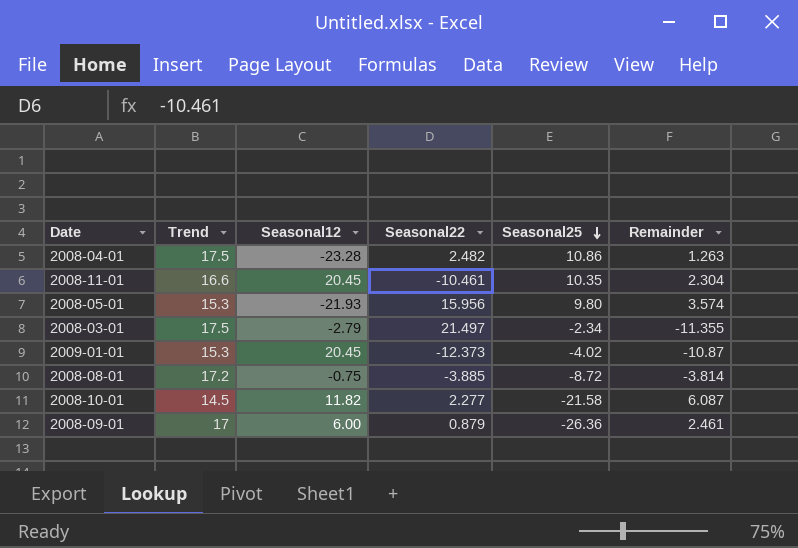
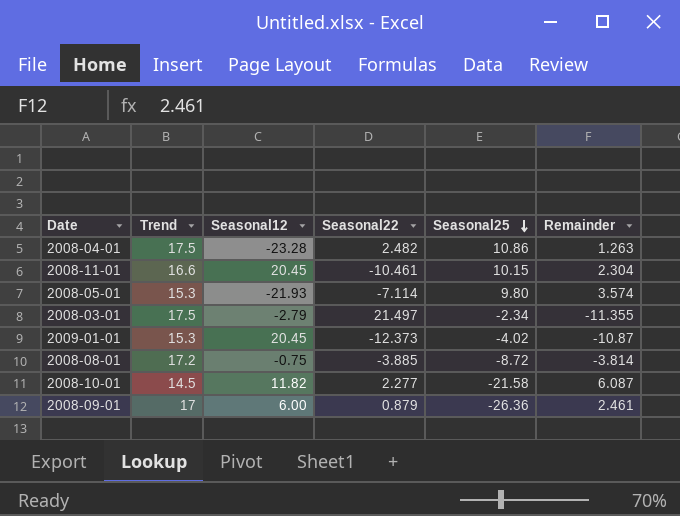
2008-11-01 | Seasonal25: 10.35 -> 10.15
2008-05-01 | Seasonal22: 15.956 -> -7.114

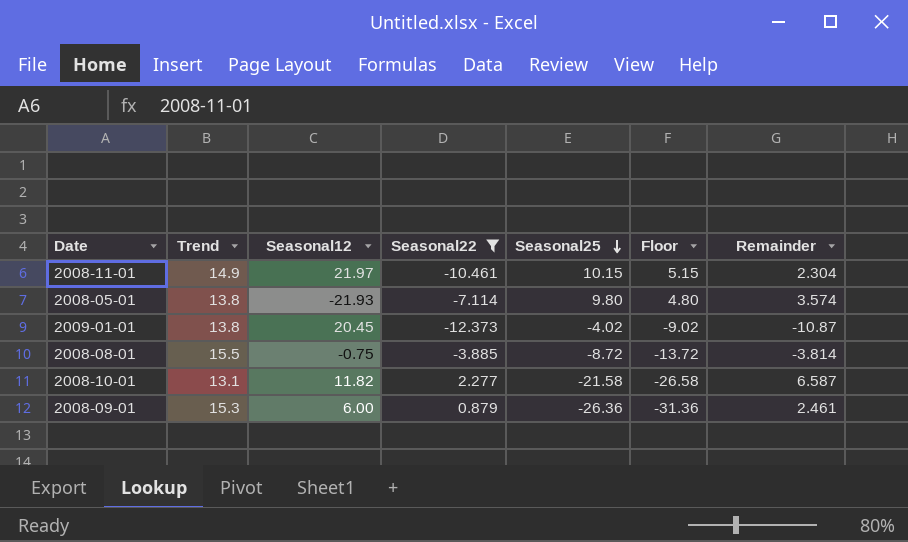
filter: none -> Seasonal22 <= 2.277
column Floor | formula: none -> [Seasonal25] - 5
2008-11-01 | Trend: 16.6 -> 14.9
2008-11-01 | Seasonal12: 20.45 -> 21.97
2008-05-01 | Trend: 15.3 -> 13.8
2009-01-01 | Trend: 15.3 -> 13.8
2008-08-01 | Trend: 17.2 -> 15.5
2008-10-01 | Trend: 14.5 -> 13.1
2008-10-01 | Remainder: 6.087 -> 6.587
2008-09-01 | Trend: 17 -> 15.3

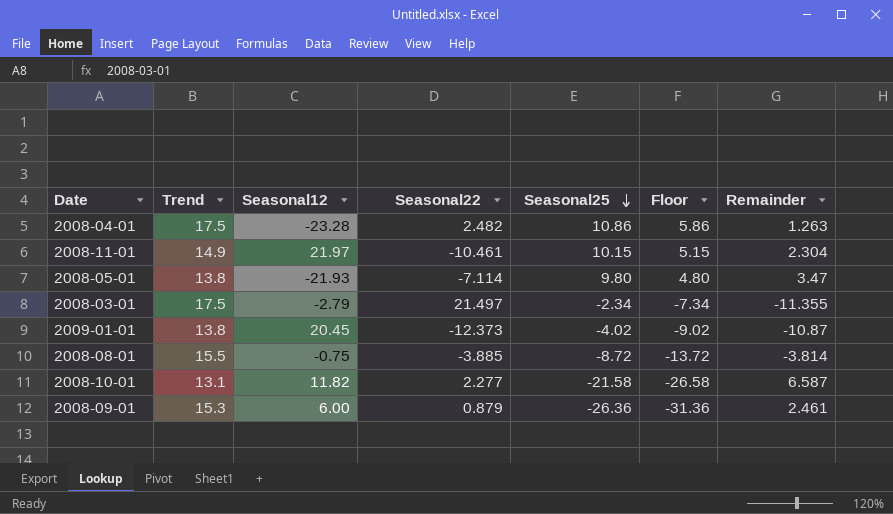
filter: Seasonal22 <= 2.277 -> none
2008-05-01 | Remainder: 3.574 -> 3.47

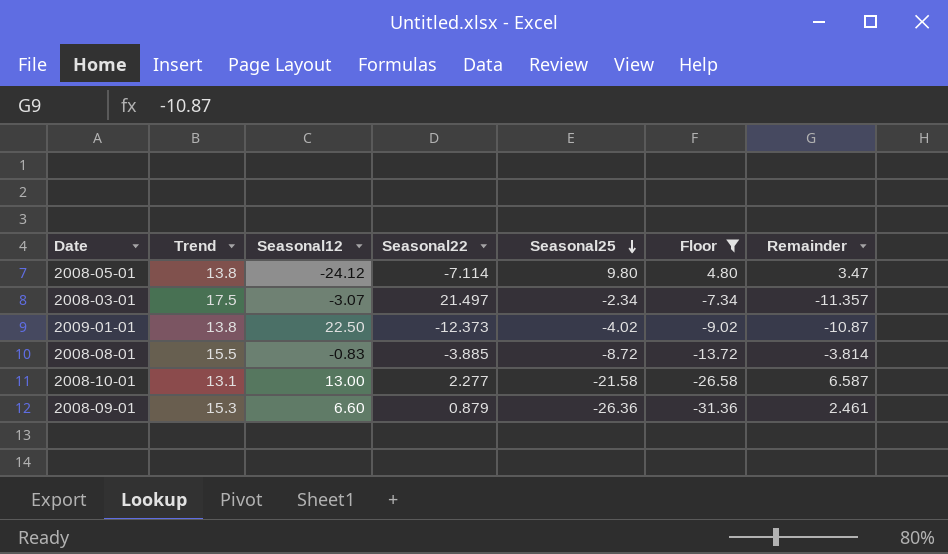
filter: none -> Floor <= 4.80
2008-05-01 | Seasonal12: -21.93 -> -24.12
2008-03-01 | Seasonal12: -2.79 -> -3.07
2008-03-01 | Remainder: -11.355 -> -11.357
2009-01-01 | Seasonal12: 20.45 -> 22.50
2008-08-01 | Seasonal12: -0.75 -> -0.83
2008-10-01 | Seasonal12: 11.82 -> 13.00
2008-09-01 | Seasonal12: 6.00 -> 6.60

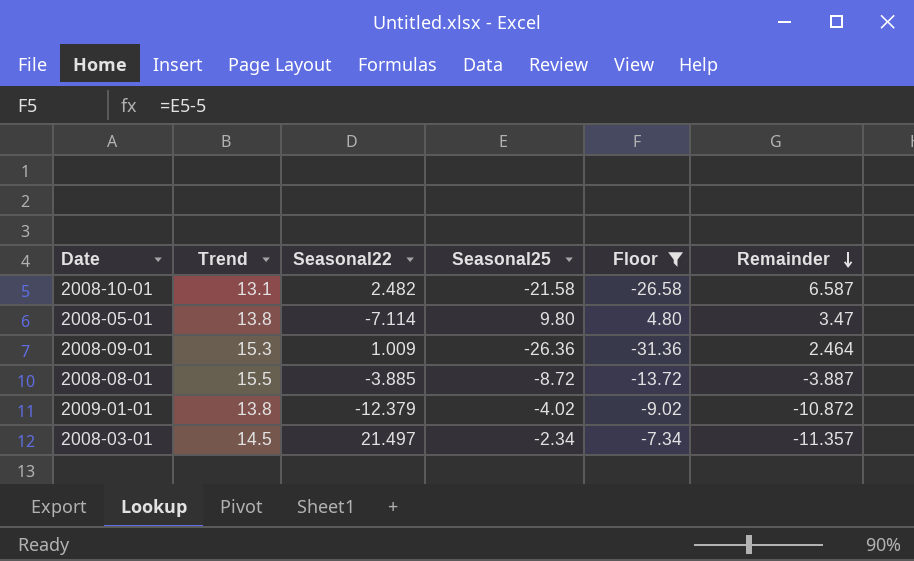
row order: Seasonal25 descending -> Remainder descending
column Seasonal12 | position: 3 -> none
2008-10-01 | Seasonal22: 2.277 -> 2.482
2008-09-01 | Seasonal22: 0.879 -> 1.009
2008-09-01 | Remainder: 2.461 -> 2.464
2008-08-01 | Remainder: -3.814 -> -3.887
2009-01-01 | Seasonal22: -12.373 -> -12.379
2009-01-01 | Remainder: -10.87 -> -10.872
2008-03-01 | Trend: 17.5 -> 14.5

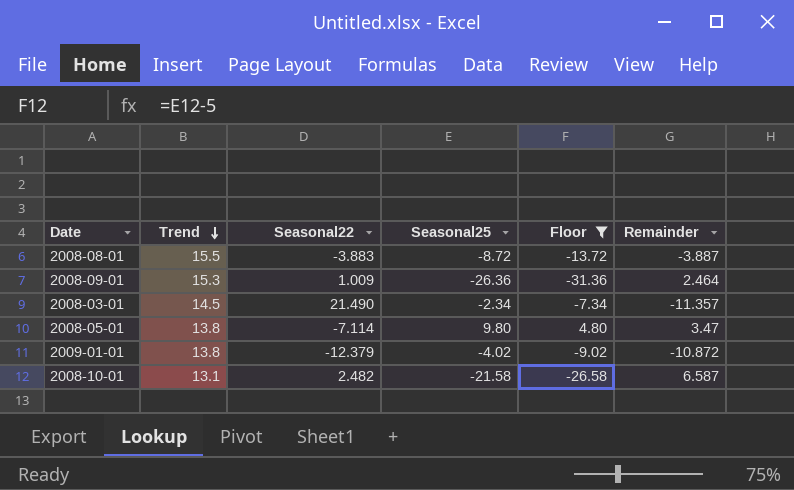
row order: Remainder descending -> Trend descending
2008-08-01 | Seasonal22: -3.885 -> -3.883
2008-03-01 | Seasonal22: 21.497 -> 21.490

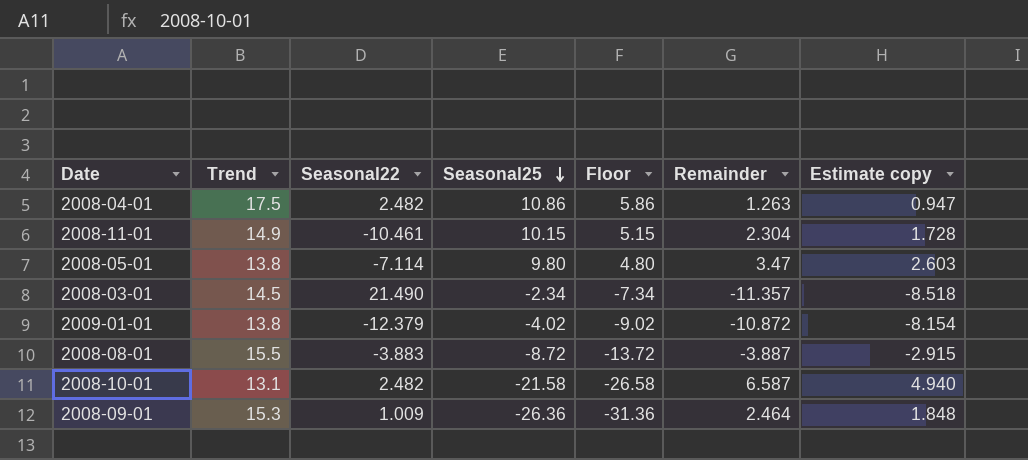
filter: Floor <= 4.80 -> none
row order: Trend descending -> Seasonal25 descending
column Estimate copy | formula: none -> [Remainder] * 0.75

